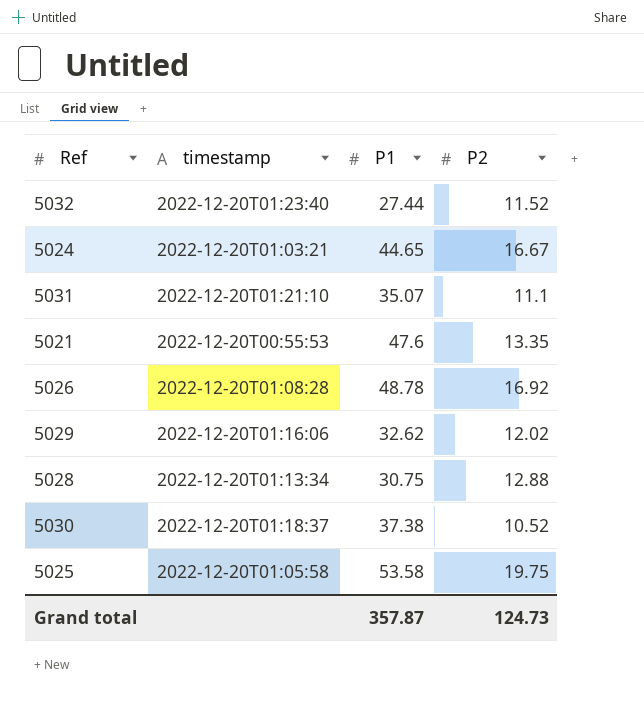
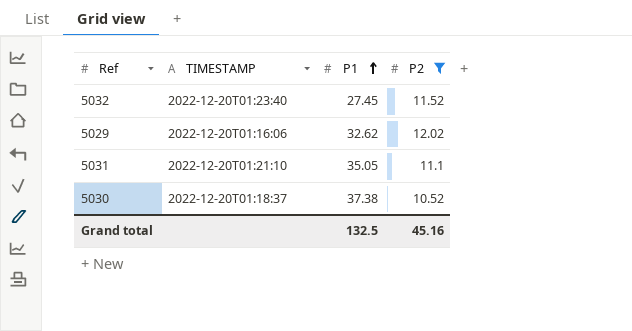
filter: none -> P2 <= 12.02
row order: none -> P1 ascending
column name: timestamp -> TIMESTAMP
5032 | P1: 27.44 -> 27.45
5031 | P1: 35.07 -> 35.05
Grand total | P1: 357.87 -> 132.5
Grand total | P2: 124.73 -> 45.16

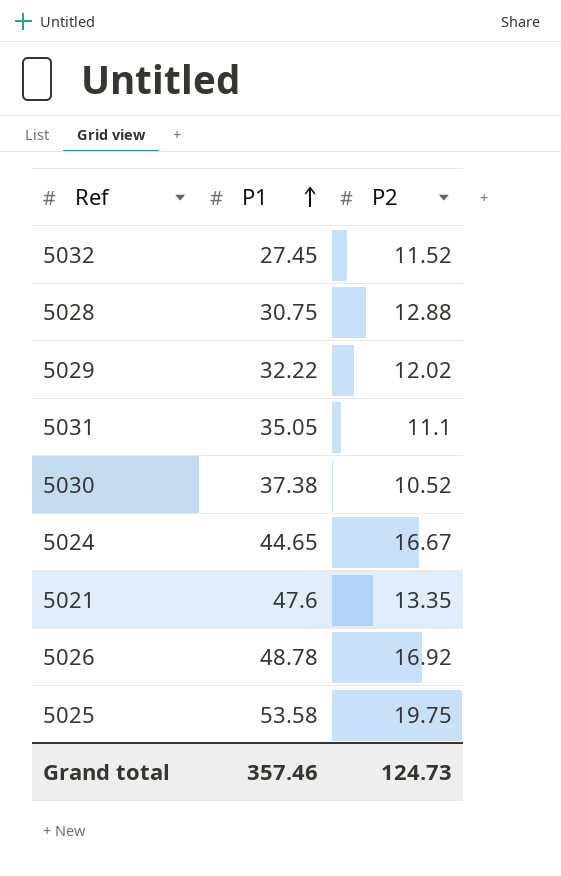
filter: P2 <= 12.02 -> none
column TIMESTAMP | position: 2 -> none
5029 | P1: 32.62 -> 32.22
Grand total | P1: 132.5 -> 357.46
Grand total | P2: 45.16 -> 124.73

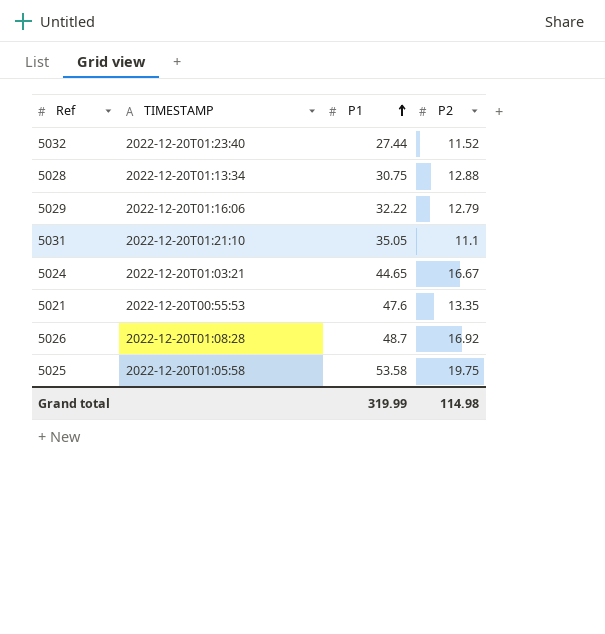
column TIMESTAMP | position: none -> 2
row 5030: 37.38 | 10.52 -> none
5032 | P1: 27.45 -> 27.44
5029 | P2: 12.02 -> 12.79
5026 | P1: 48.78 -> 48.7
Grand total | P1: 357.46 -> 319.99
Grand total | P2: 124.73 -> 114.98

